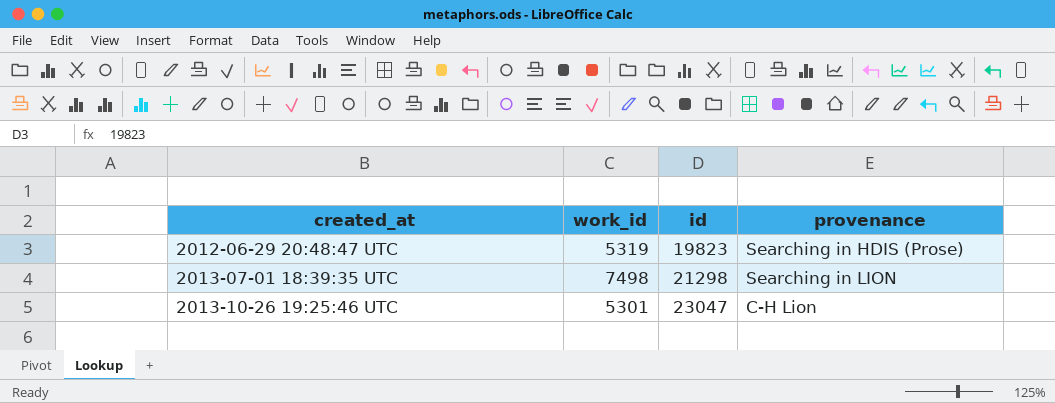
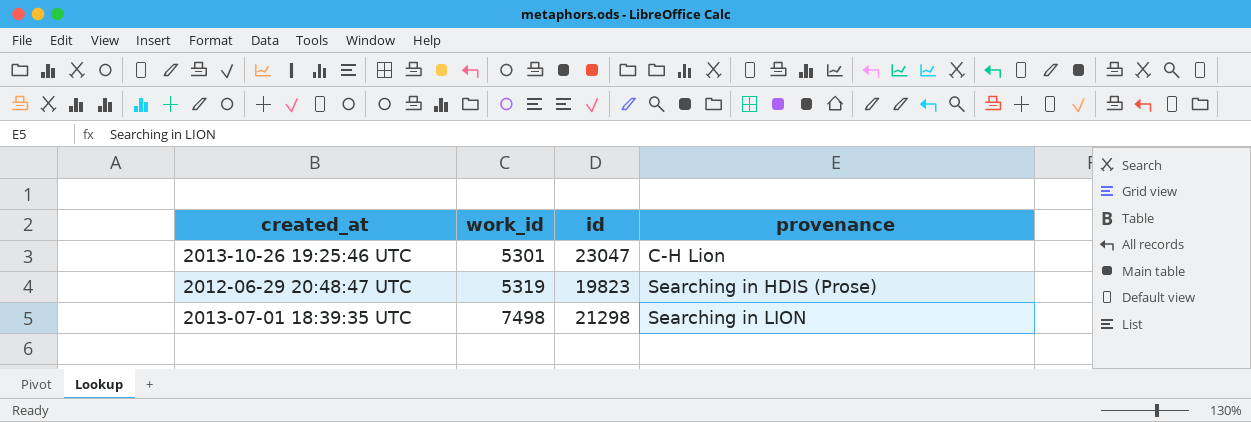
row order: created_at ascending -> work_id ascending

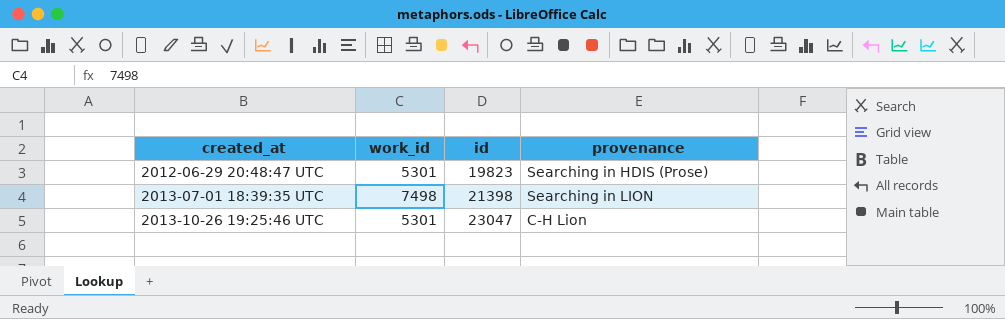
row order: work_id ascending -> created_at ascending
2012-06-29 20:48:47 UTC | work_id: 5319 -> 5301
2013-07-01 18:39:35 UTC | id: 21298 -> 21398

